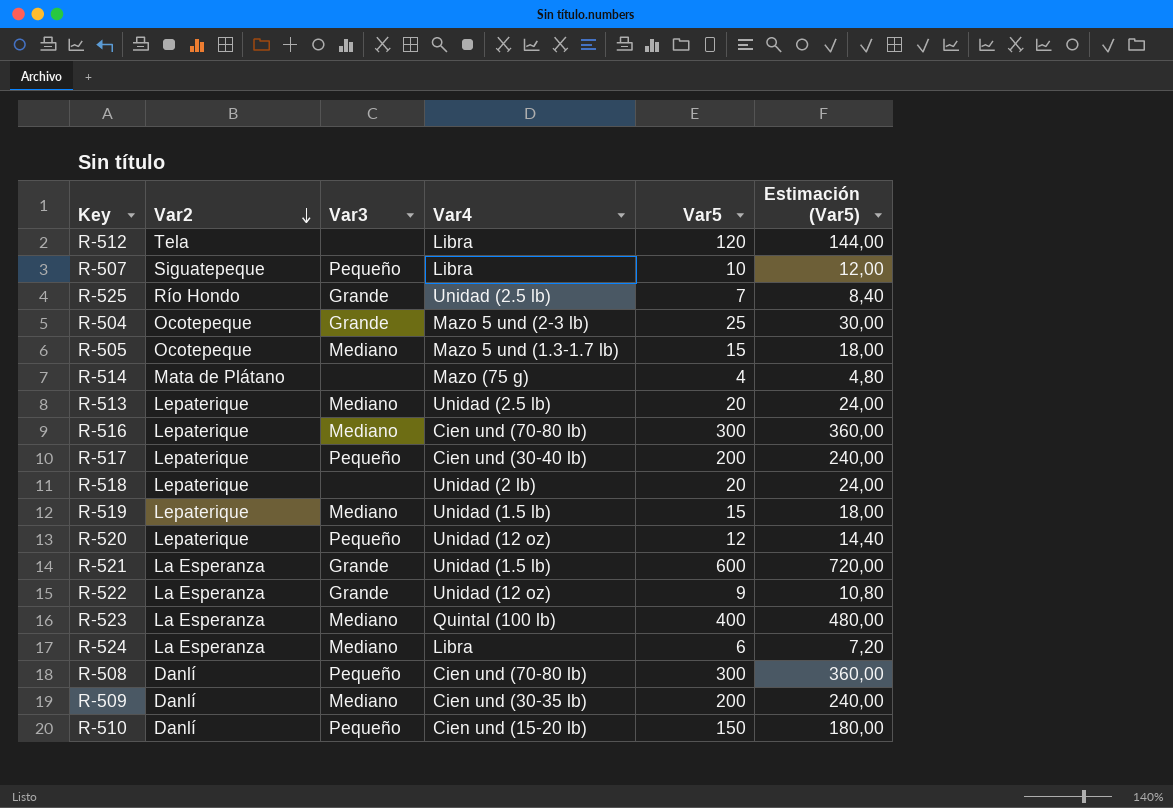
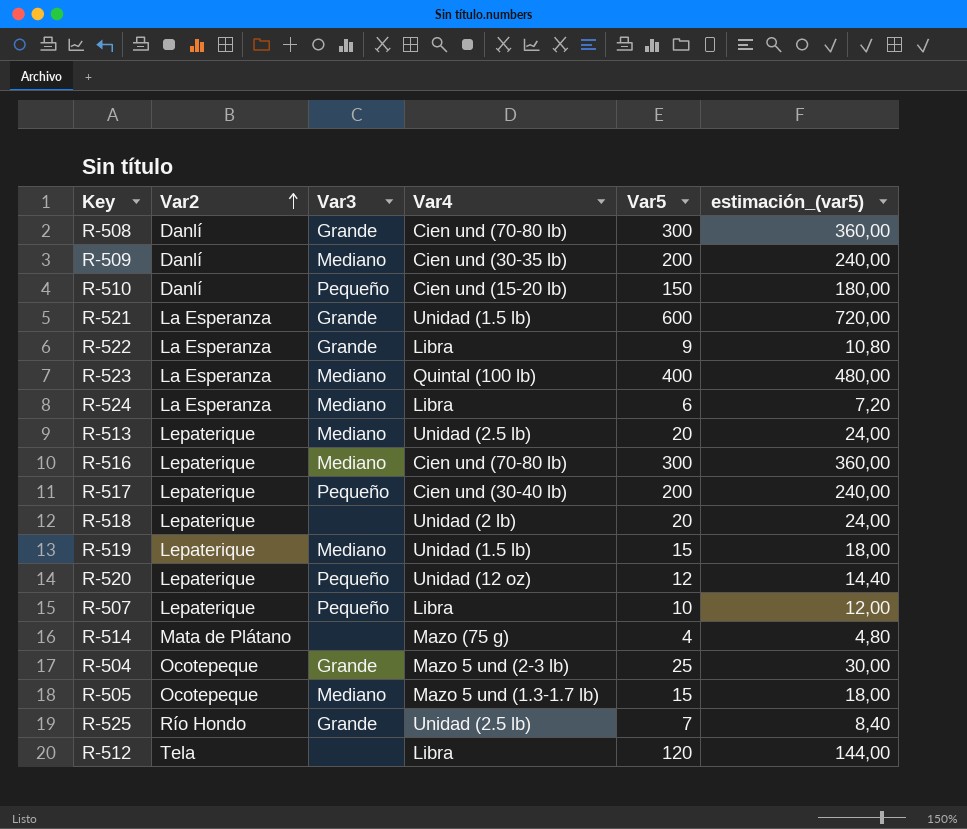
row order: Var2 descending -> Var2 ascending
column name: Estimación (Var5) -> estimación_(var5)
R-508 | Var3: Pequeño -> Grande
R-522 | Var4: Unidad (12 oz) -> Libra
R-507 | Var2: Siguatepeque -> Lepaterique

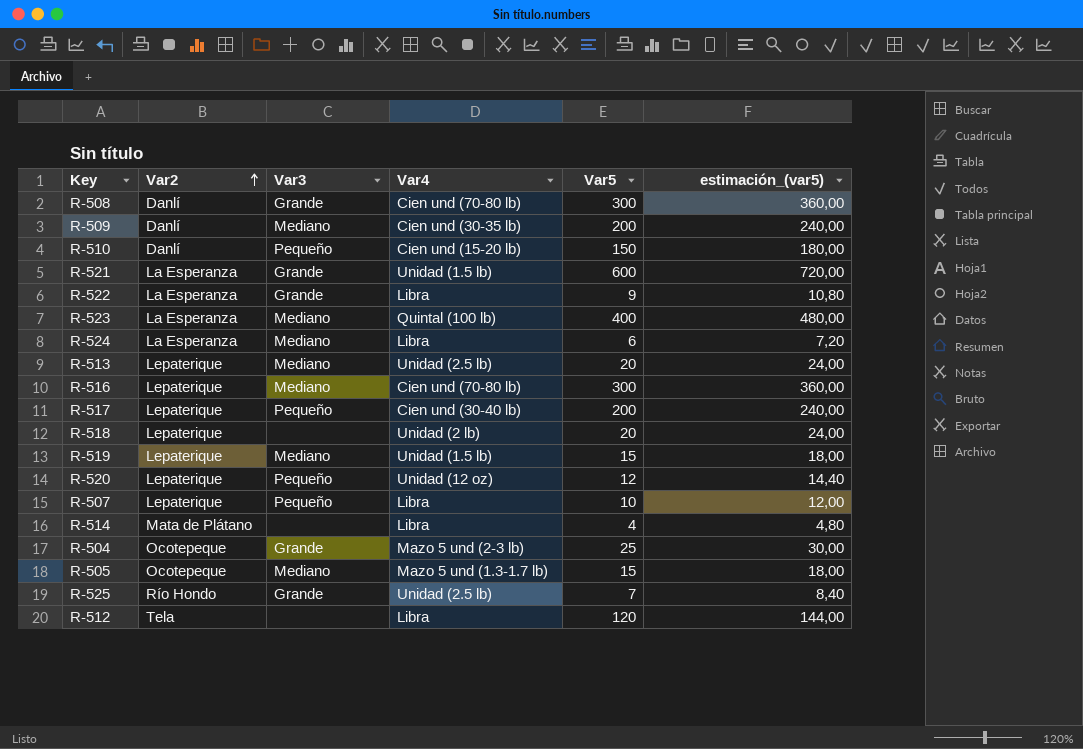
R-514 | Var4: Mazo (75 g) -> Libra

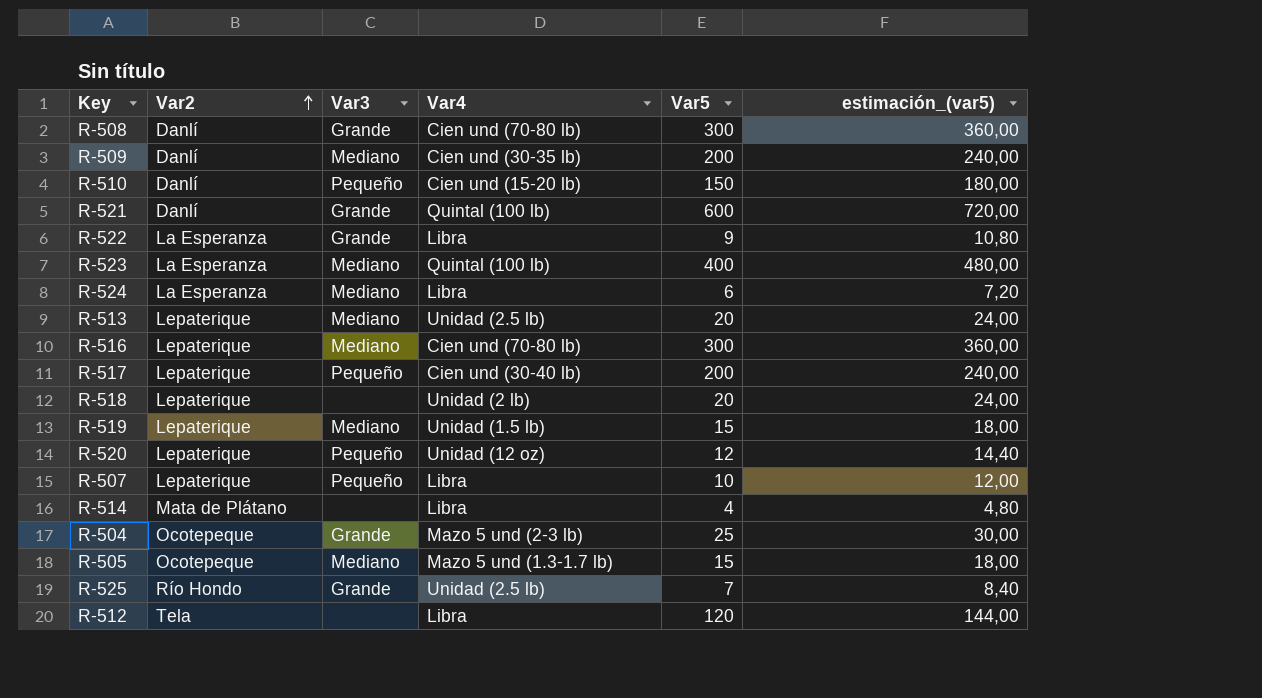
R-521 | Var2: La Esperanza -> Danlí
R-521 | Var4: Unidad (1.5 lb) -> Quintal (100 lb)

